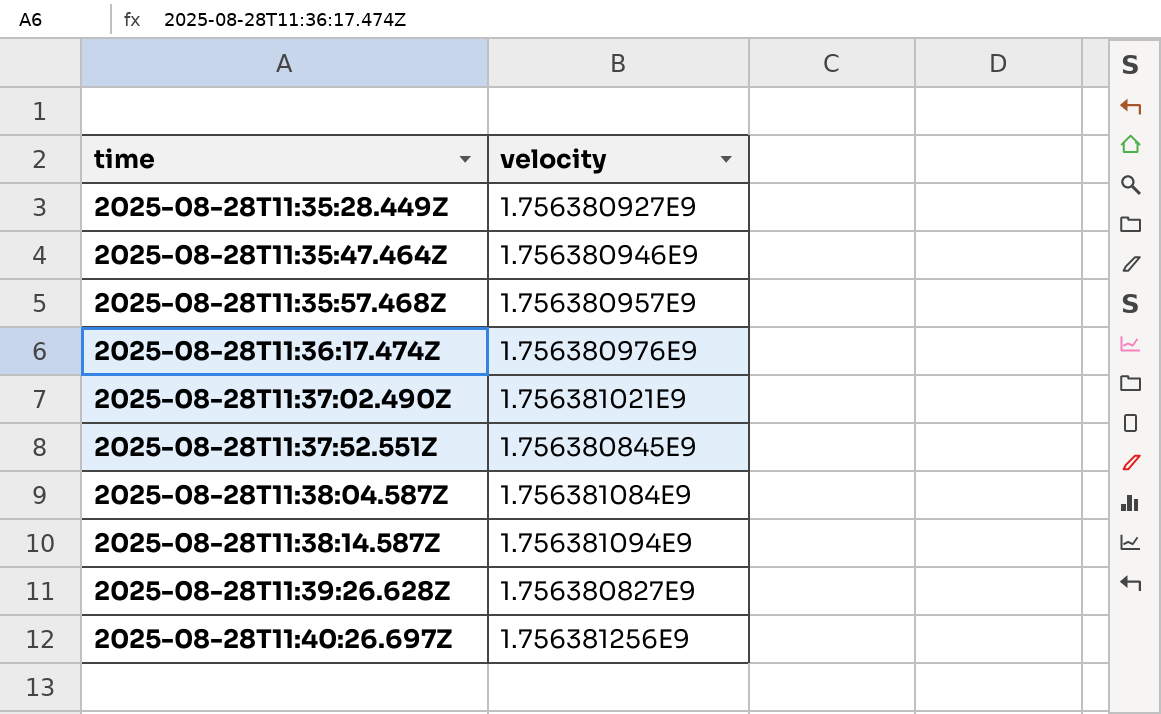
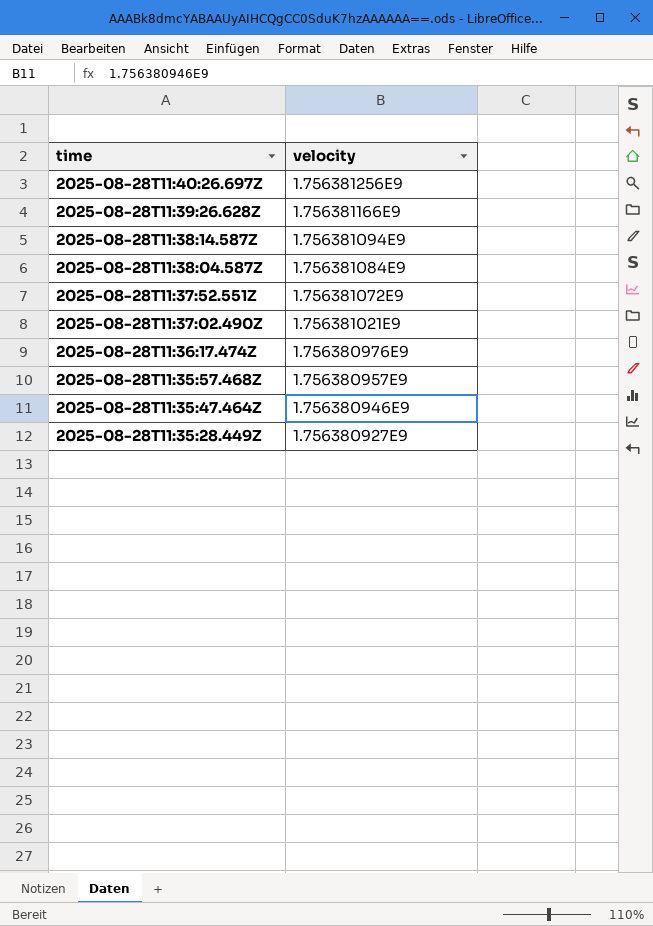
row order: time ascending -> time descending
2025-08-28T11:39:26.628Z | velocity: 1.756380827E9 -> 1.756381166E9
2025-08-28T11:37:52.551Z | velocity: 1.756380845E9 -> 1.756381072E9

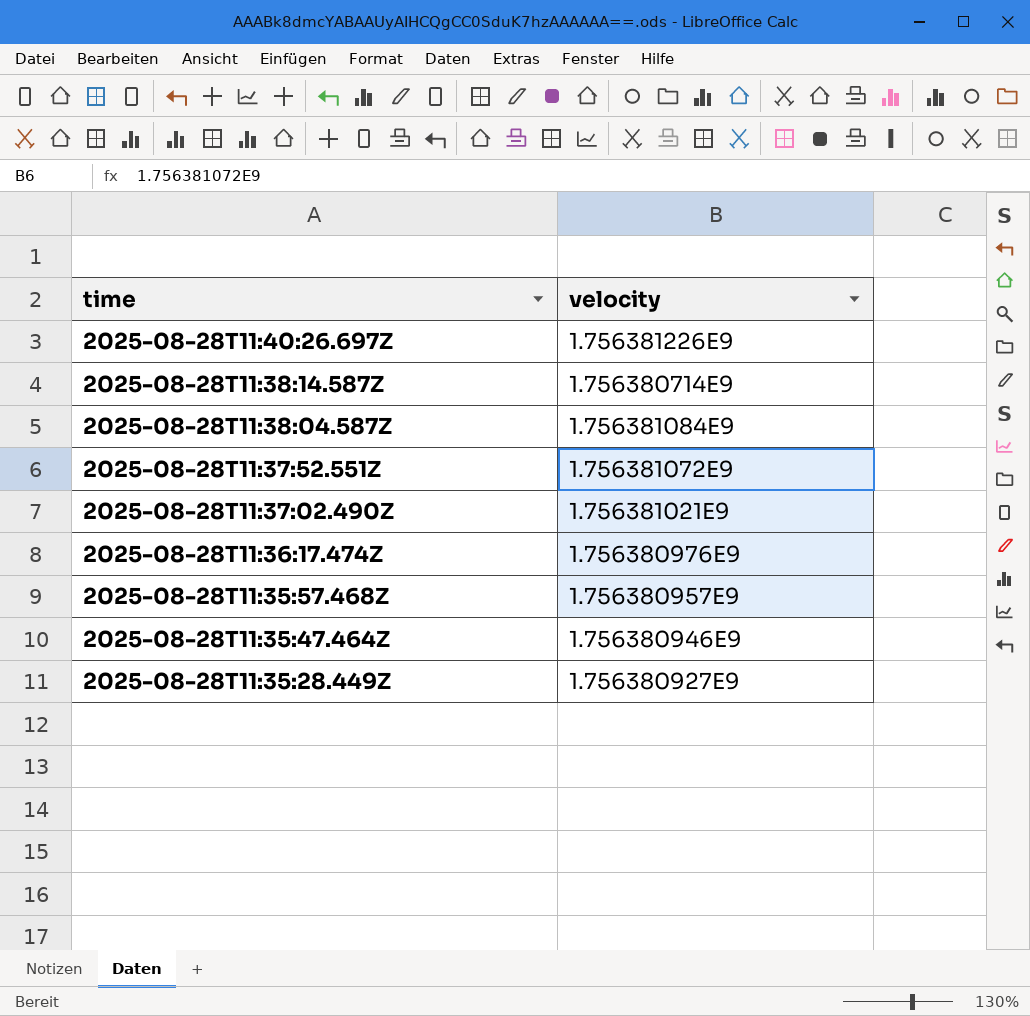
row 2025-08-28T11:39:26.628Z: 1.756381166E9 -> none
2025-08-28T11:40:26.697Z | velocity: 1.756381256E9 -> 1.756381226E9
2025-08-28T11:38:14.587Z | velocity: 1.756381094E9 -> 1.756380714E9

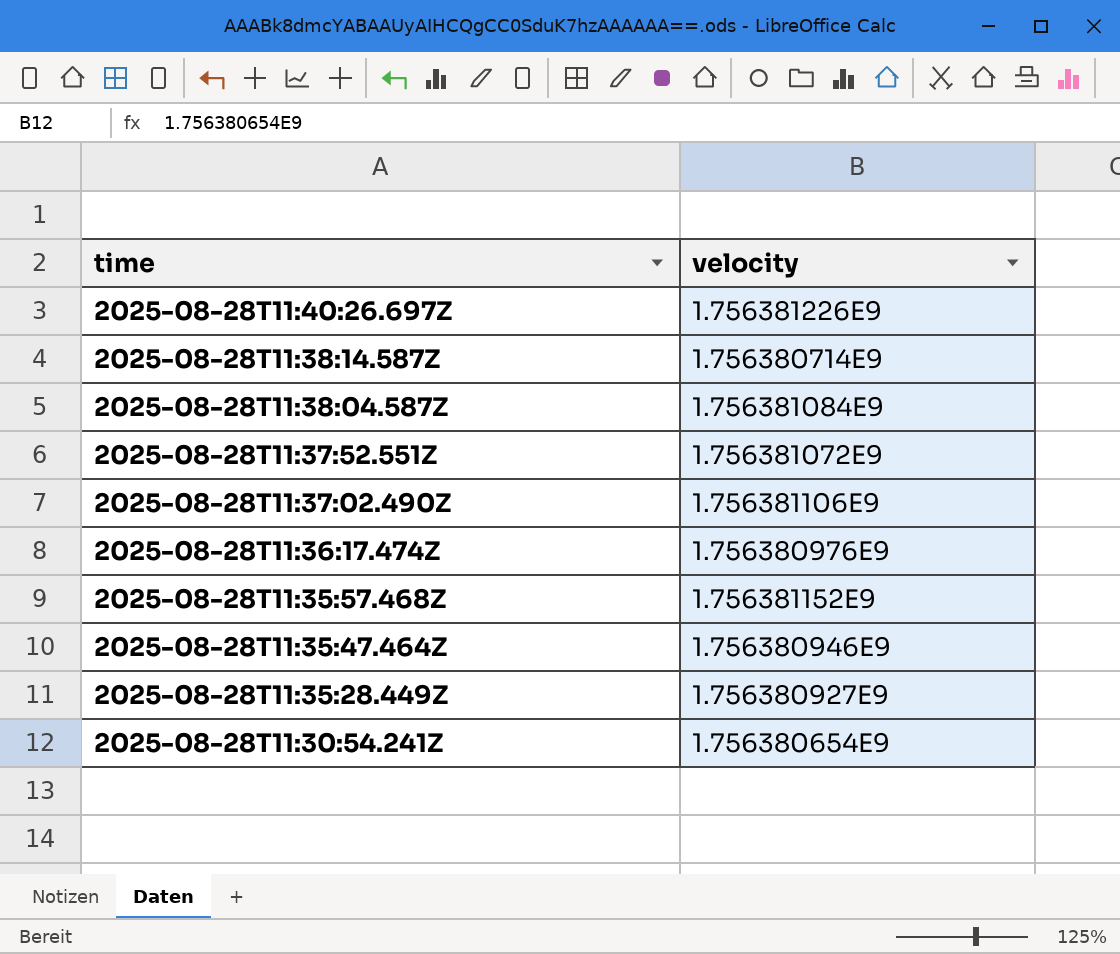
2025-08-28T11:37:02.490Z | velocity: 1.756381021E9 -> 1.756381106E9
2025-08-28T11:35:57.468Z | velocity: 1.756380957E9 -> 1.756381152E9
row 2025-08-28T11:30:54.241Z: none -> 1.756380654E9

